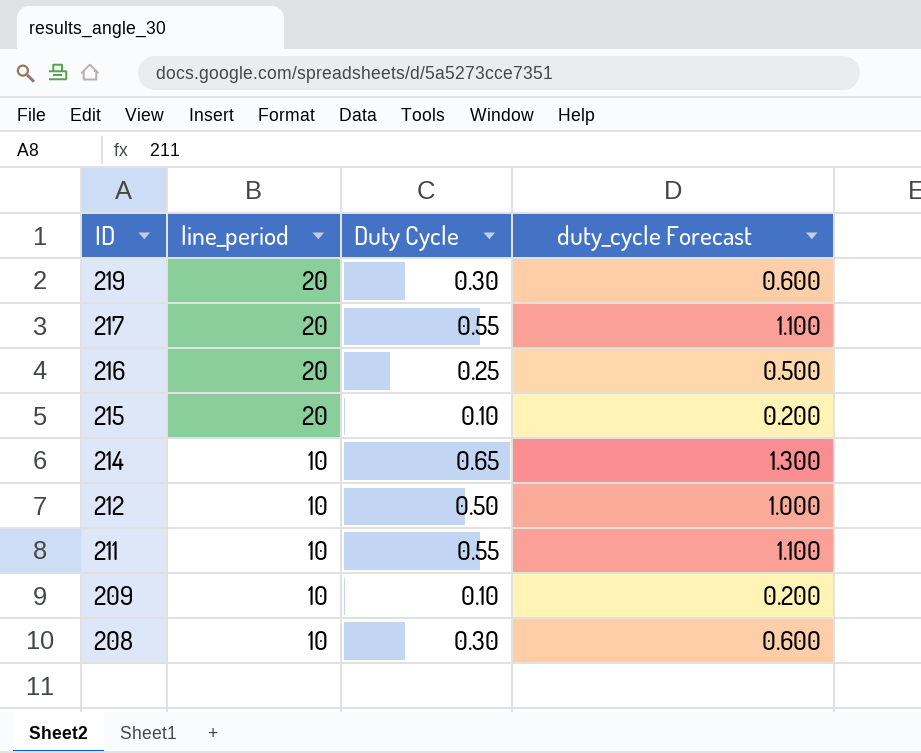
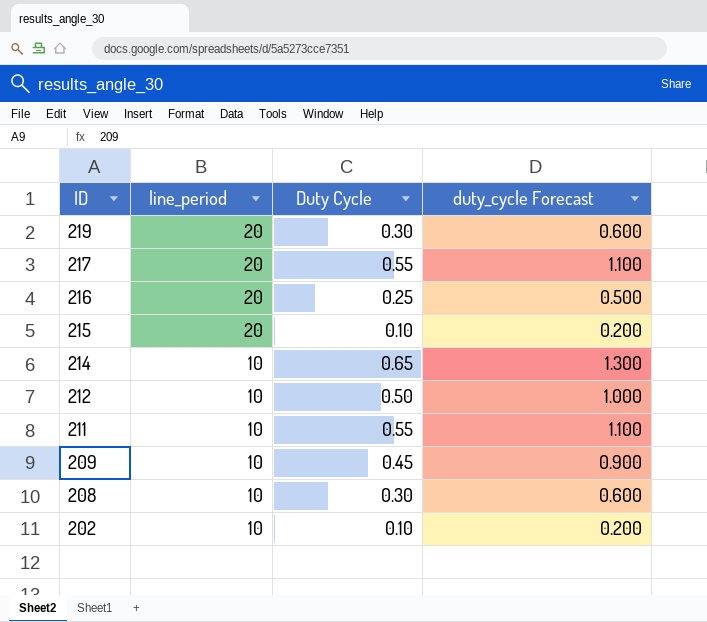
209 | Duty Cycle: 0.10 -> 0.45
209 | duty_cycle Forecast: 0.200 -> 0.900
row 202: none -> 10 | 0.10 | 0.200

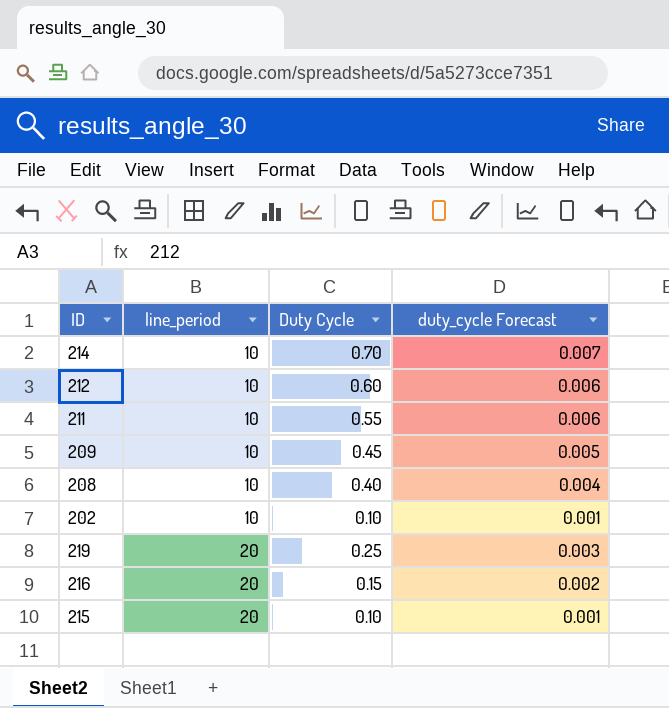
row order: ID descending -> line_period ascending
column duty_cycle Forecast | formula: [Duty Cycle] * 2 -> [Duty Cycle] * 0.01
row 217: 20 | 0.55 | 1.100 -> none
214 | Duty Cycle: 0.65 -> 0.70
212 | Duty Cycle: 0.50 -> 0.60
208 | Duty Cycle: 0.30 -> 0.40
219 | Duty Cycle: 0.30 -> 0.25
216 | Duty Cycle: 0.25 -> 0.15

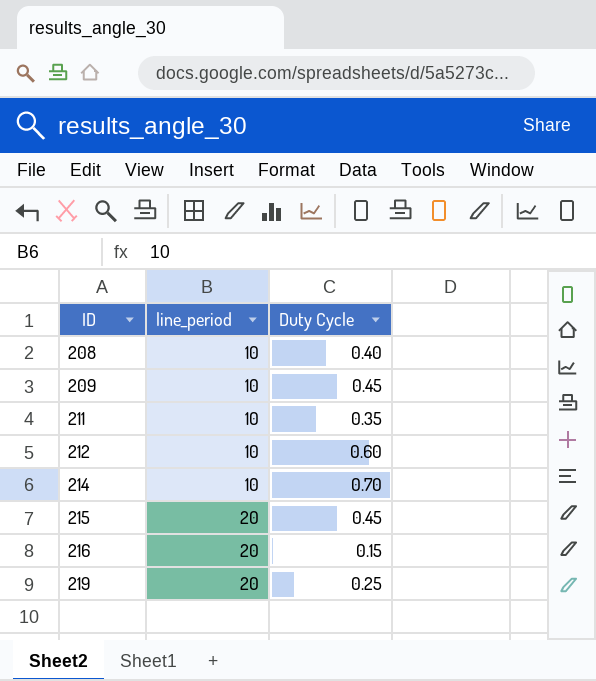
row order: line_period ascending -> ID ascending
column duty_cycle Forecast | formula: [Duty Cycle] * 0.01 -> none
row 202: 10 | 0.10 | 0.001 -> none
211 | Duty Cycle: 0.55 -> 0.35
215 | Duty Cycle: 0.10 -> 0.45

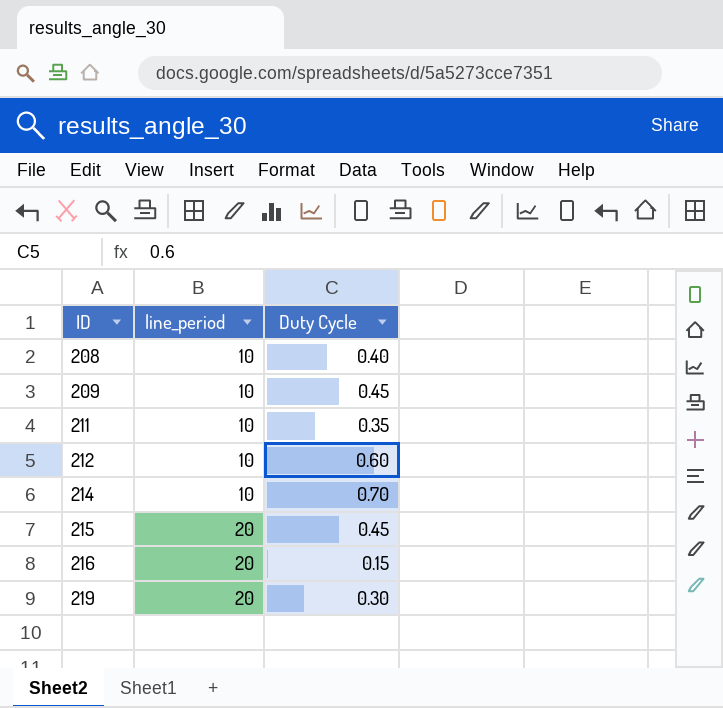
219 | Duty Cycle: 0.25 -> 0.30

